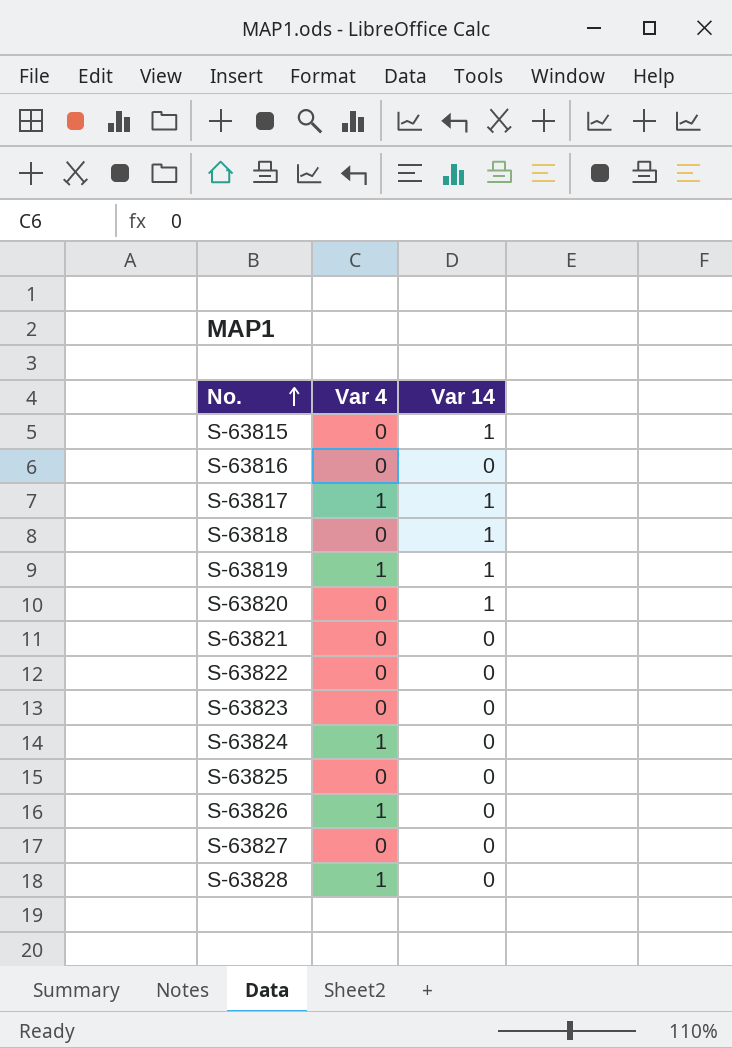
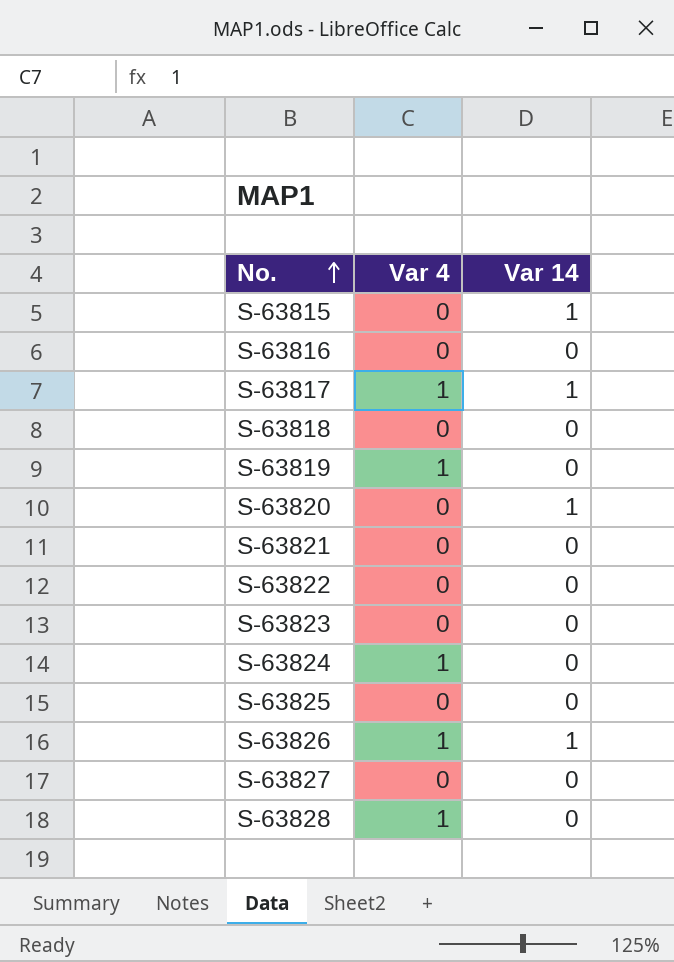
S-63818 | Var 14: 1 -> 0
S-63819 | Var 14: 1 -> 0
S-63826 | Var 14: 0 -> 1

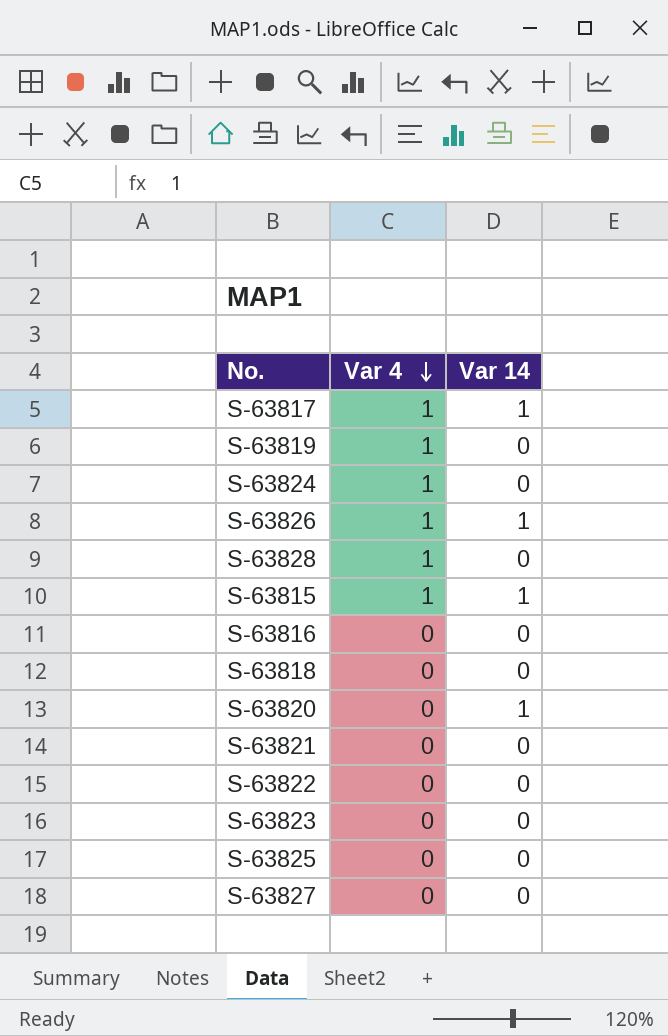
row order: No. ascending -> Var 4 descending
S-63815 | Var 4: 0 -> 1

